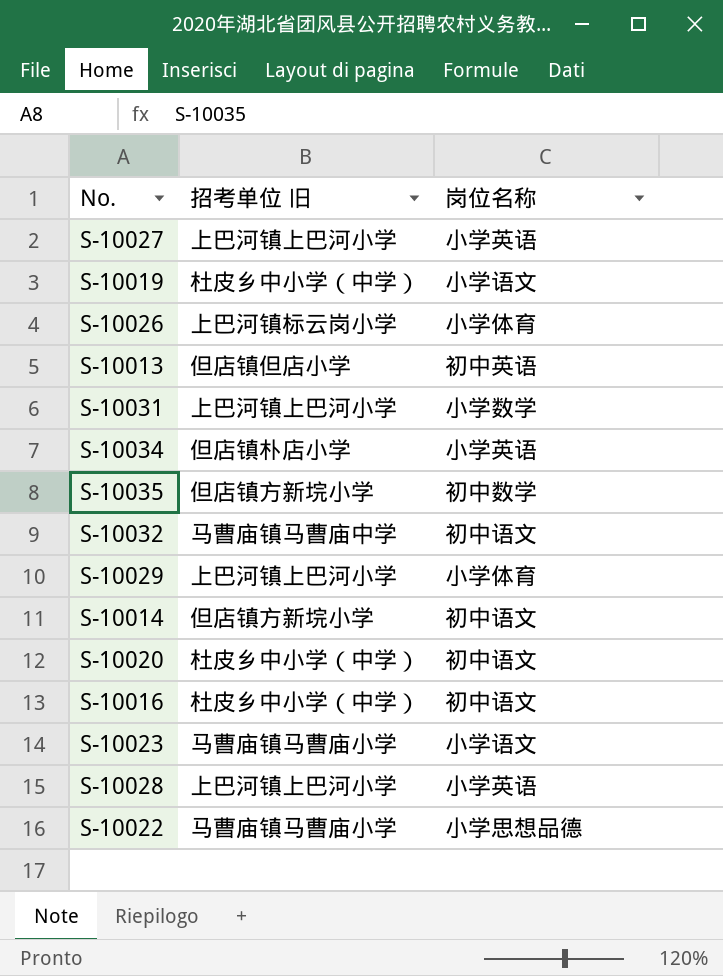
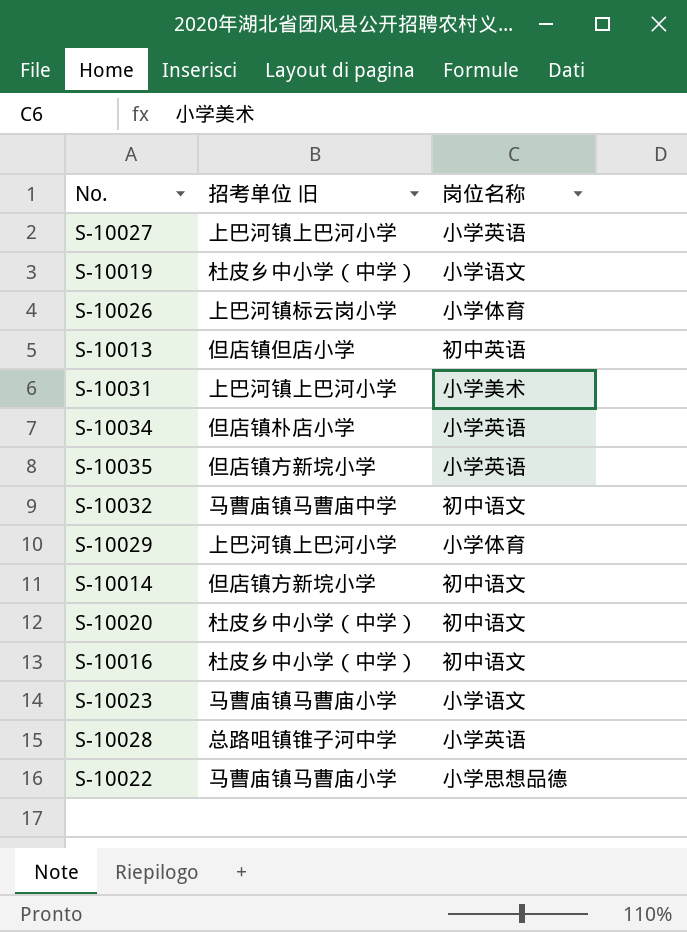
S-10031 | 岗位名称: 小学数学 -> 小学美术
S-10035 | 岗位名称: 初中数学 -> 小学英语
S-10028 | 招考单位 旧: 上巴河镇上巴河小学 -> 总路咀镇锥子河中学

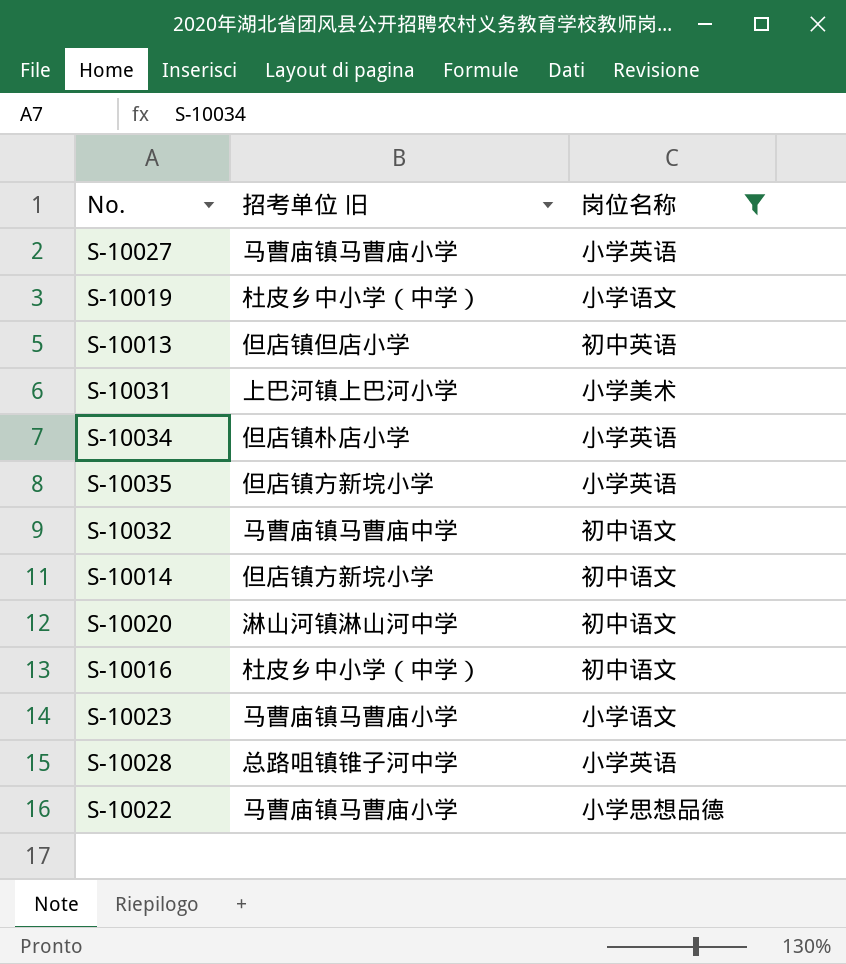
filter: none -> 岗位名称 != 小学体育
S-10027 | 招考单位 旧: 上巴河镇上巴河小学 -> 马曹庙镇马曹庙小学
S-10020 | 招考单位 旧: 杜皮乡中小学（中学） -> 淋山河镇淋山河中学

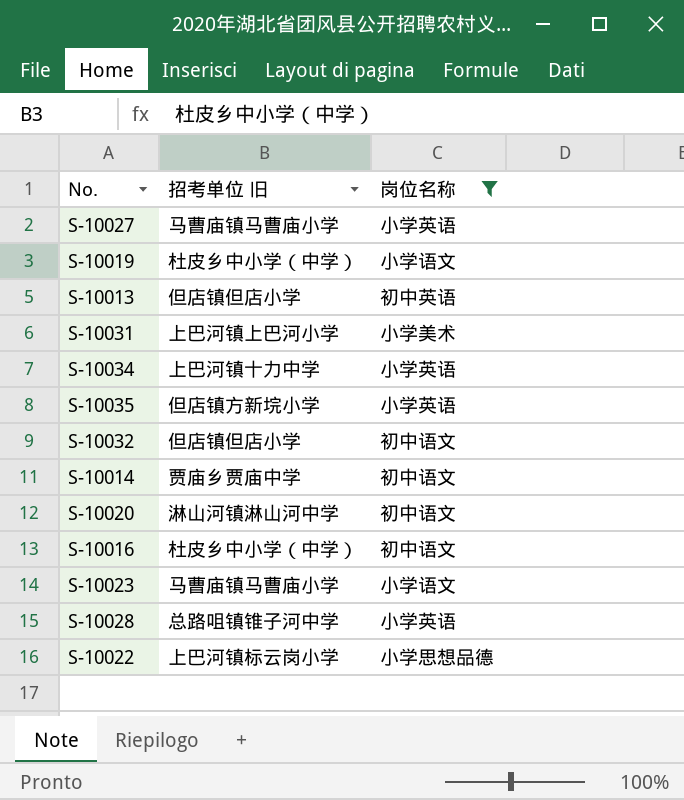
S-10034 | 招考单位 旧: 但店镇朴店小学 -> 上巴河镇十力中学
S-10032 | 招考单位 旧: 马曹庙镇马曹庙中学 -> 但店镇但店小学
S-10014 | 招考单位 旧: 但店镇方新垸小学 -> 贾庙乡贾庙中学
S-10022 | 招考单位 旧: 马曹庙镇马曹庙小学 -> 上巴河镇标云岗小学

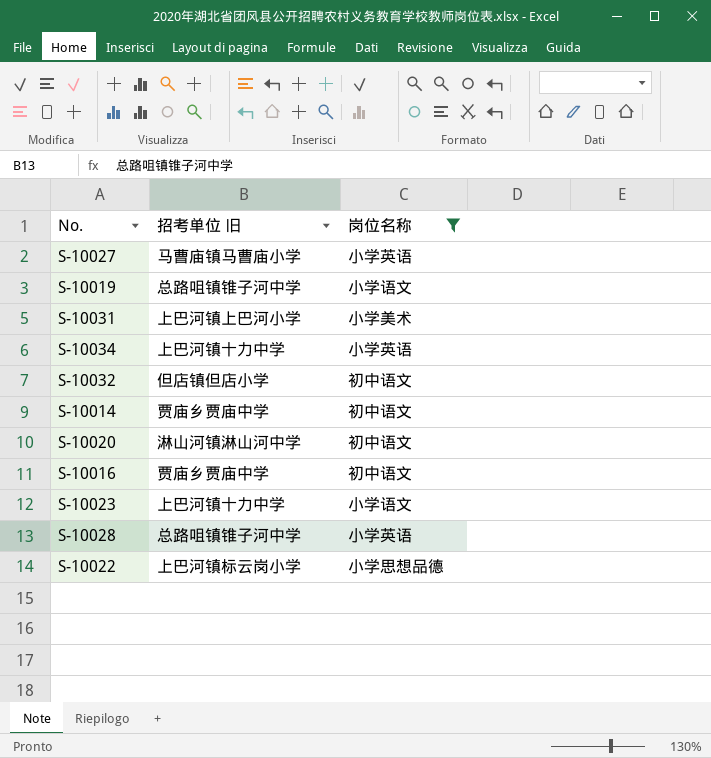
row S-10013: 但店镇但店小学 | 初中英语 -> none
row S-10035: 但店镇方新垸小学 | 小学英语 -> none
S-10019 | 招考单位 旧: 杜皮乡中小学（中学） -> 总路咀镇锥子河中学
S-10016 | 招考单位 旧: 杜皮乡中小学（中学） -> 贾庙乡贾庙中学
S-10023 | 招考单位 旧: 马曹庙镇马曹庙小学 -> 上巴河镇十力中学

